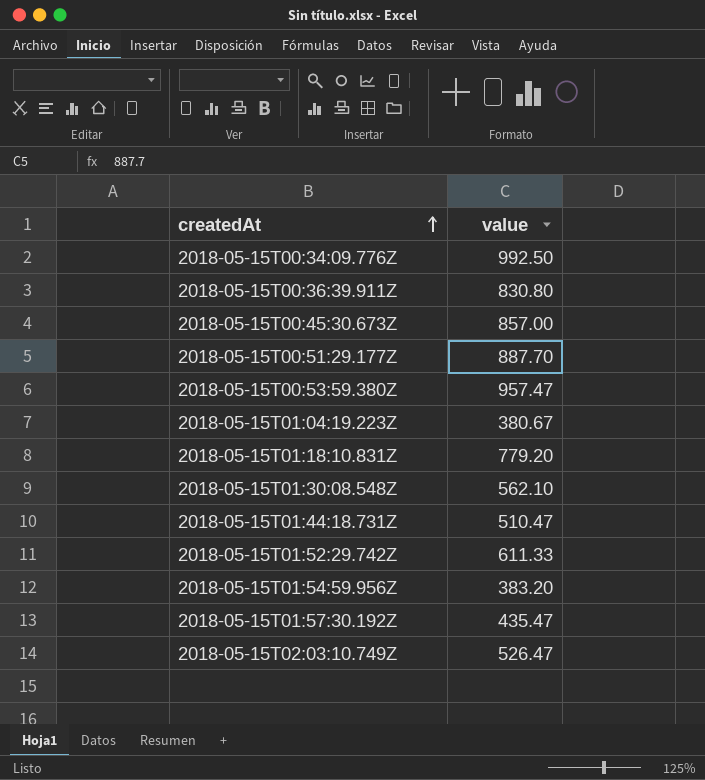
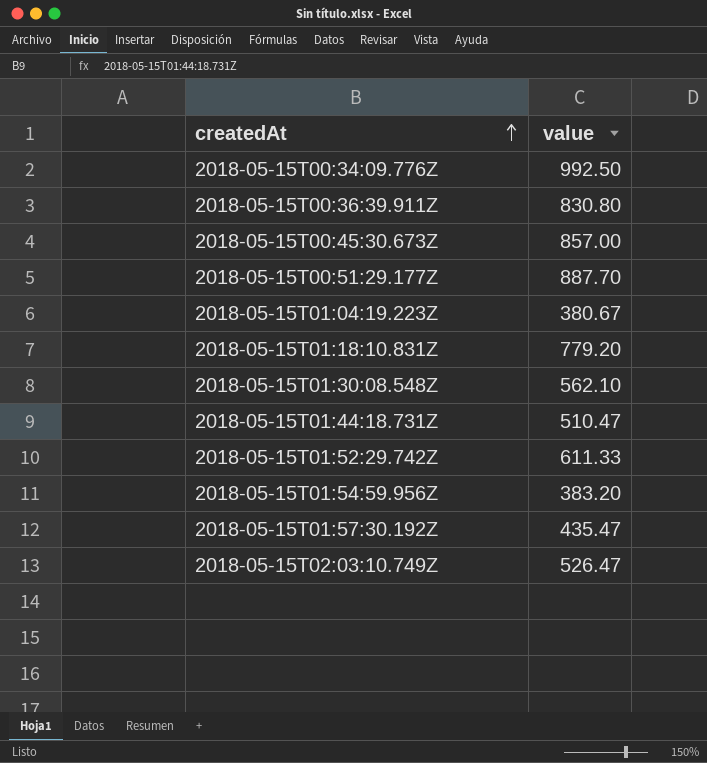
row 2018-05-15T00:53:59.380Z: 957.47 -> none

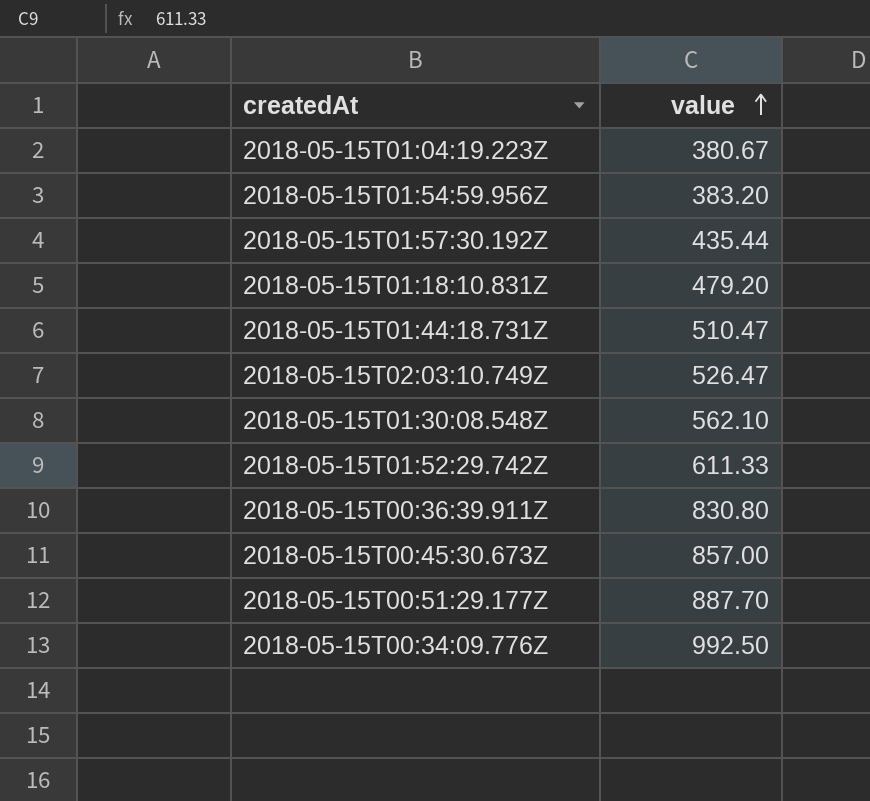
row order: createdAt ascending -> value ascending
2018-05-15T01:57:30.192Z | value: 435.47 -> 435.44
2018-05-15T01:18:10.831Z | value: 779.20 -> 479.20

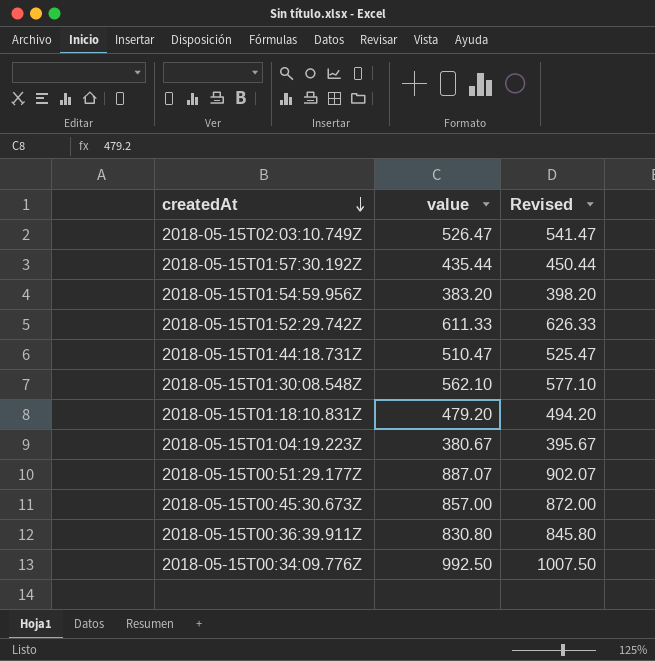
row order: value ascending -> createdAt descending
column Revised | formula: none -> [value] + 15
2018-05-15T00:51:29.177Z | value: 887.70 -> 887.07

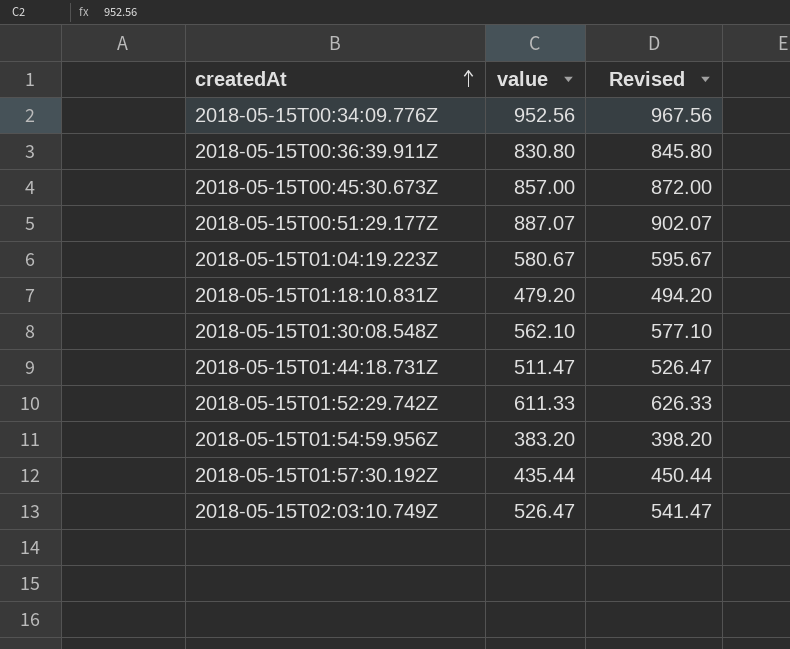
row order: createdAt descending -> createdAt ascending
2018-05-15T00:34:09.776Z | value: 992.50 -> 952.56
2018-05-15T00:34:09.776Z | Revised: 1007.50 -> 967.56
2018-05-15T01:04:19.223Z | value: 380.67 -> 580.67
2018-05-15T01:04:19.223Z | Revised: 395.67 -> 595.67
2018-05-15T01:44:18.731Z | value: 510.47 -> 511.47
2018-05-15T01:44:18.731Z | Revised: 525.47 -> 526.47

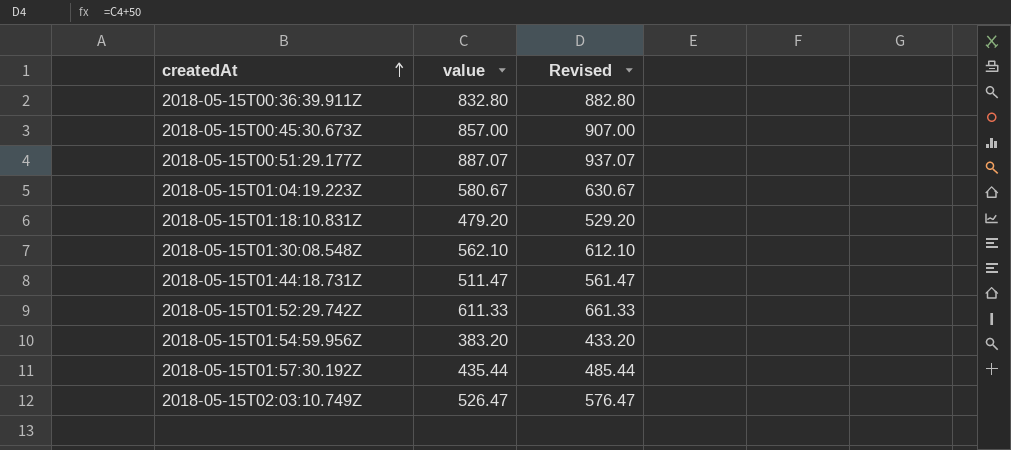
column Revised | formula: [value] + 15 -> [value] + 50
row 2018-05-15T00:34:09.776Z: 952.56 | 967.56 -> none
2018-05-15T00:36:39.911Z | value: 830.80 -> 832.80

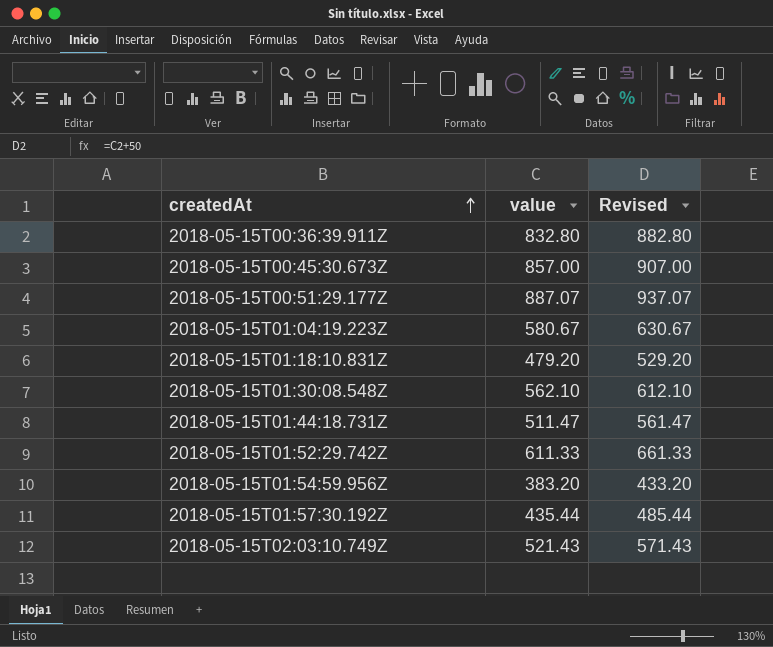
2018-05-15T02:03:10.749Z | value: 526.47 -> 521.43
2018-05-15T02:03:10.749Z | Revised: 576.47 -> 571.43

